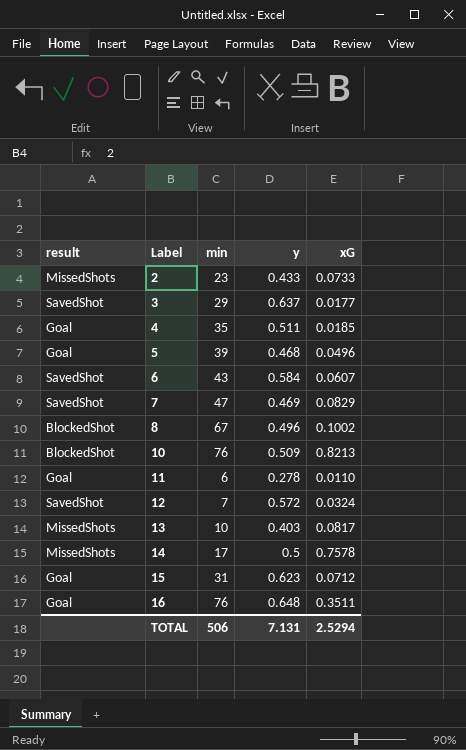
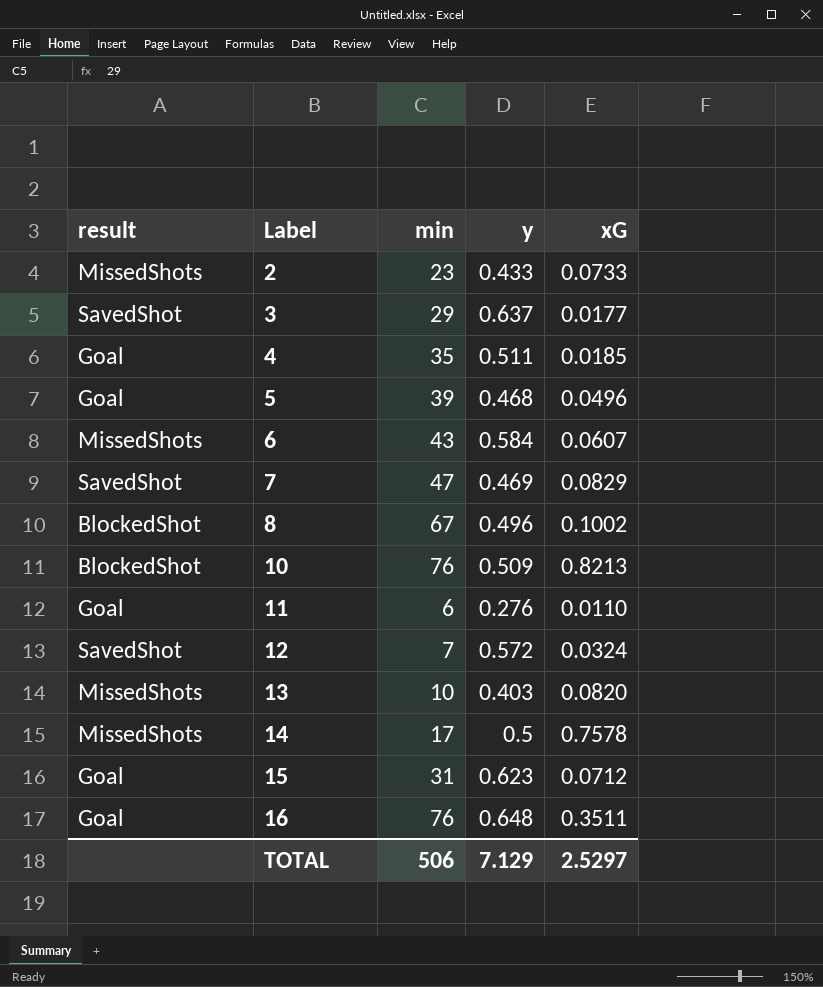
6 | result: SavedShot -> MissedShots
11 | y: 0.278 -> 0.276
13 | xG: 0.0817 -> 0.0820
TOTAL | y: 7.131 -> 7.129
TOTAL | xG: 2.5294 -> 2.5297

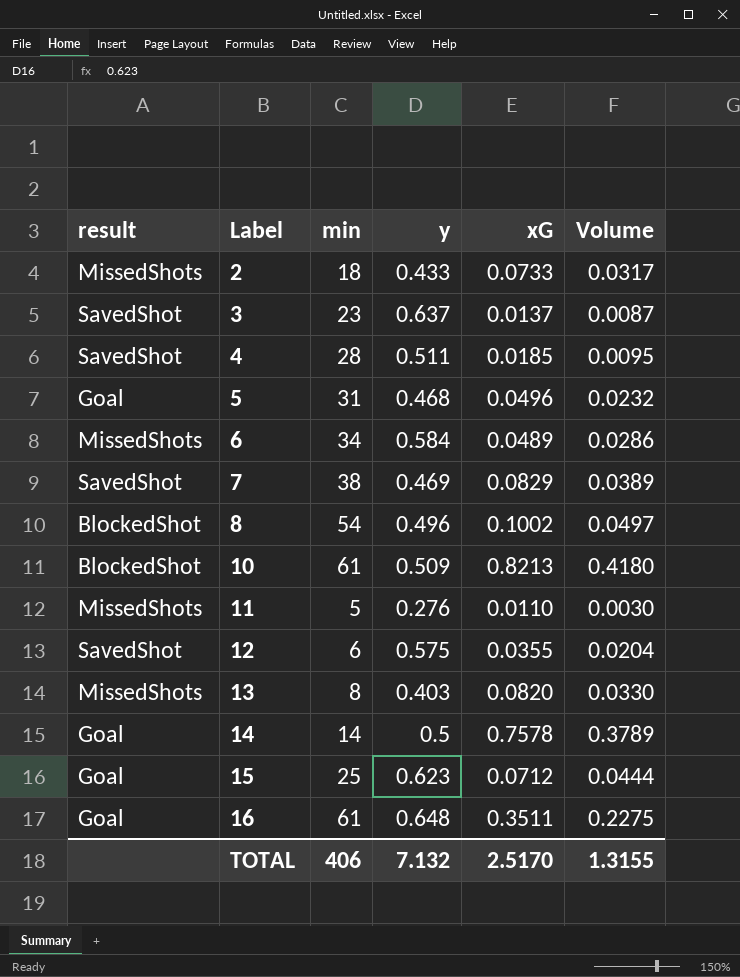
column Volume | formula: none -> [y] * [xG]
2 | min: 23 -> 18
3 | min: 29 -> 23
3 | xG: 0.0177 -> 0.0137
4 | result: Goal -> SavedShot
4 | min: 35 -> 28
5 | min: 39 -> 31
6 | min: 43 -> 34
6 | xG: 0.0607 -> 0.0489
7 | min: 47 -> 38
8 | min: 67 -> 54
10 | min: 76 -> 61
11 | result: Goal -> MissedShots
11 | min: 6 -> 5
12 | min: 7 -> 6
12 | y: 0.572 -> 0.575
12 | xG: 0.0324 -> 0.0355
13 | min: 10 -> 8
14 | result: MissedShots -> Goal
14 | min: 17 -> 14
15 | min: 31 -> 25
16 | min: 76 -> 61
TOTAL | min: 506 -> 406
TOTAL | y: 7.129 -> 7.132
TOTAL | xG: 2.5297 -> 2.5170

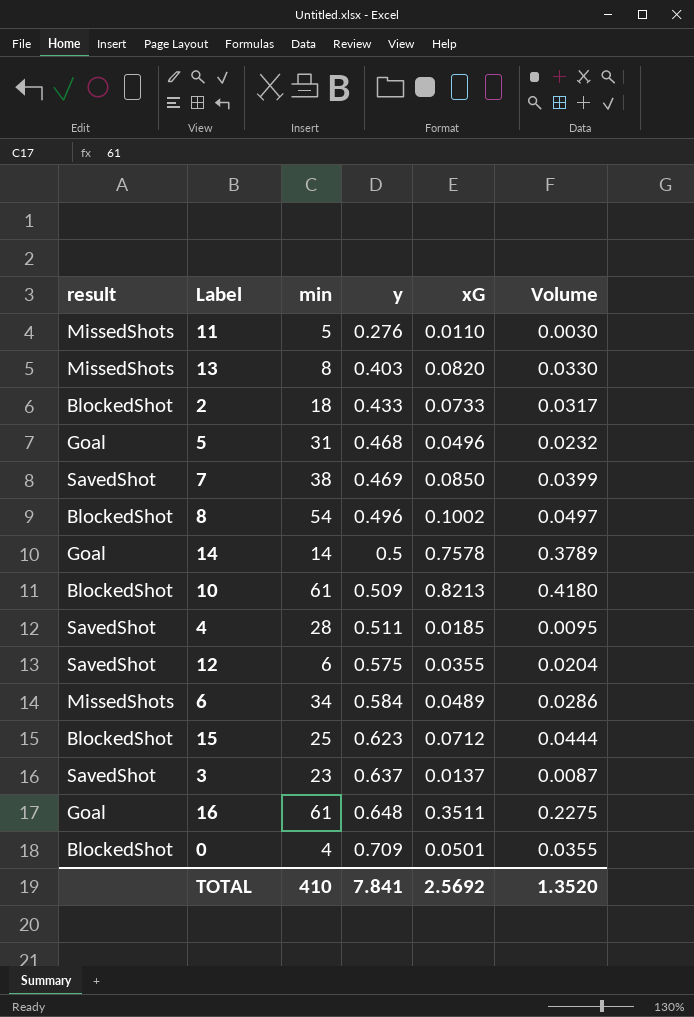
row order: Label ascending -> y ascending
2 | result: MissedShots -> BlockedShot
7 | xG: 0.0829 -> 0.0850
7 | Volume: 0.0389 -> 0.0399
15 | result: Goal -> BlockedShot
row 0: none -> BlockedShot | 4 | 0.709 | 0.0501 | 0.0355
TOTAL | min: 406 -> 410
TOTAL | y: 7.132 -> 7.841
TOTAL | xG: 2.5170 -> 2.5692
TOTAL | Volume: 1.3155 -> 1.3520

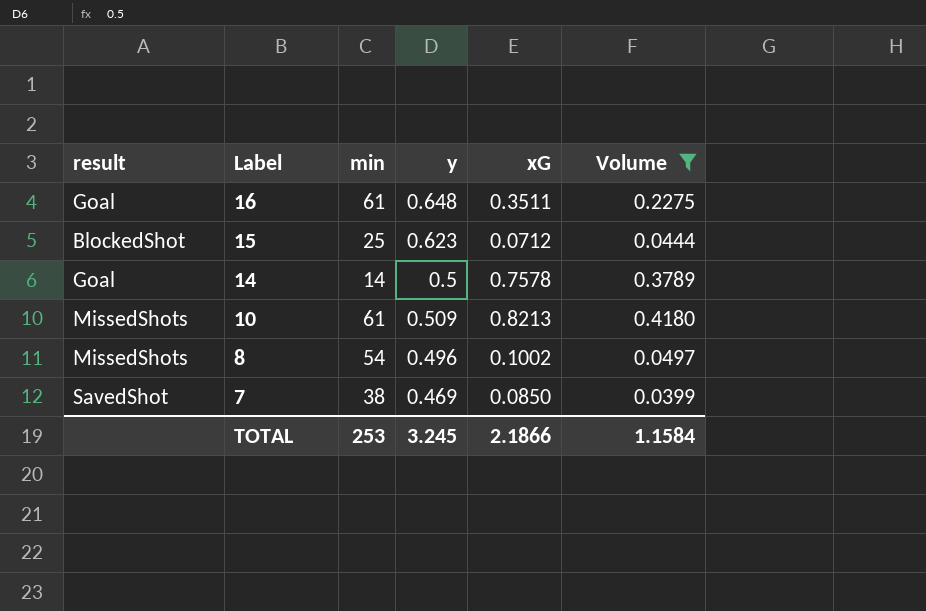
filter: none -> Volume >= 0.0399
row order: y ascending -> Label descending
10 | result: BlockedShot -> MissedShots
8 | result: BlockedShot -> MissedShots
TOTAL | min: 410 -> 253
TOTAL | y: 7.841 -> 3.245
TOTAL | xG: 2.5692 -> 2.1866
TOTAL | Volume: 1.3520 -> 1.1584

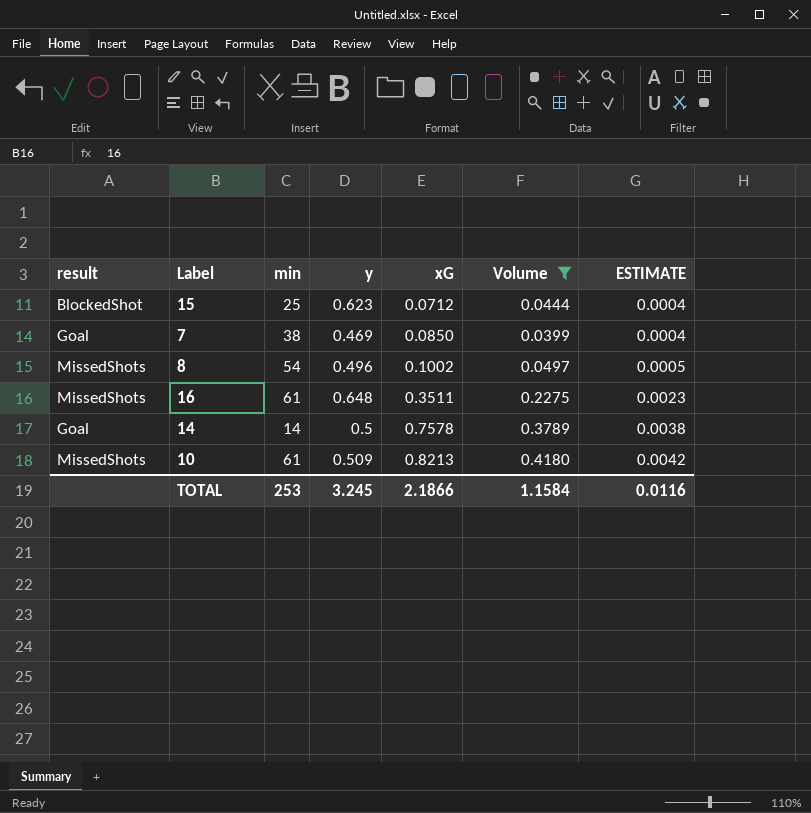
row order: Label descending -> xG ascending
column ESTIMATE | formula: none -> [Volume] * 0.01
7 | result: SavedShot -> Goal
16 | result: Goal -> MissedShots

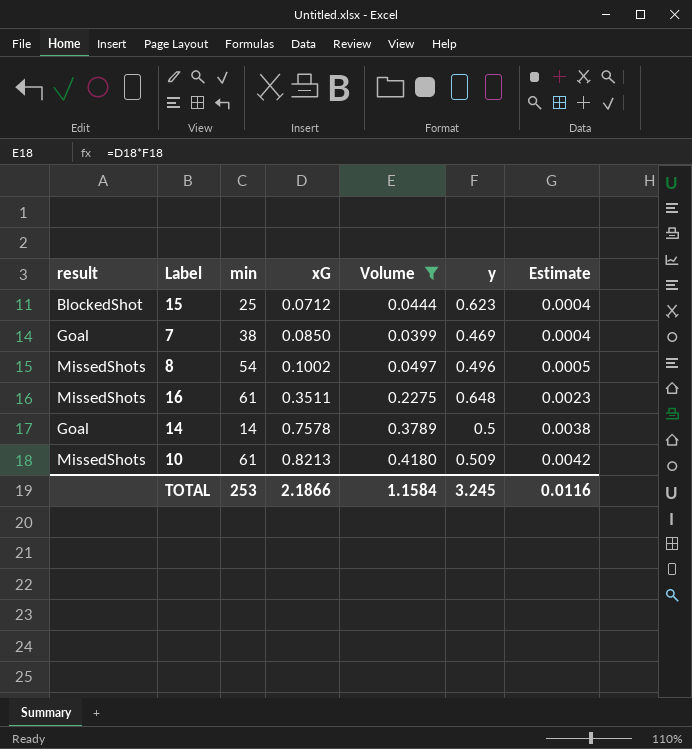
column y | position: 4 -> 6
column name: ESTIMATE -> Estimate

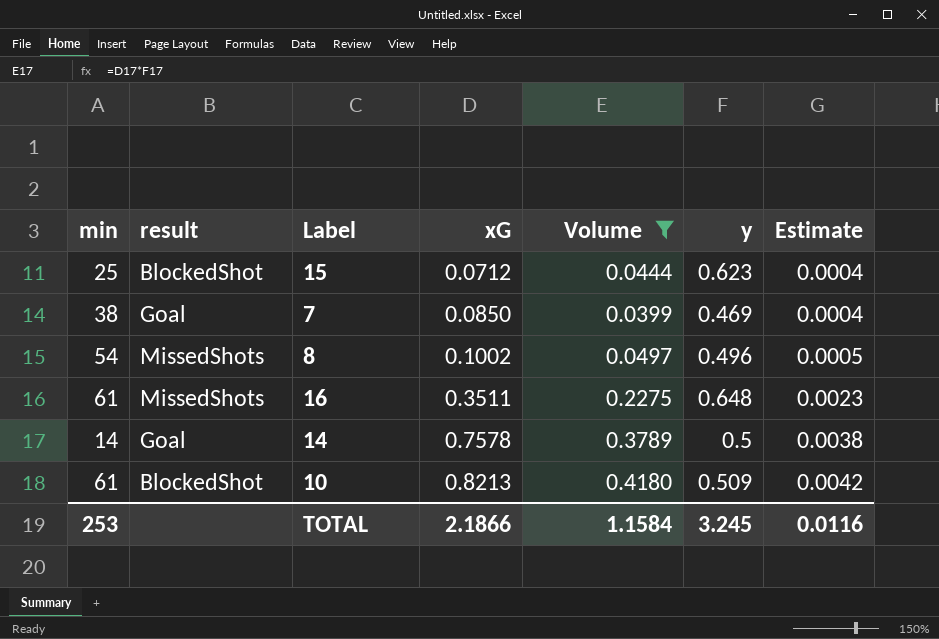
column min | position: 3 -> 1
10 | result: MissedShots -> BlockedShot

